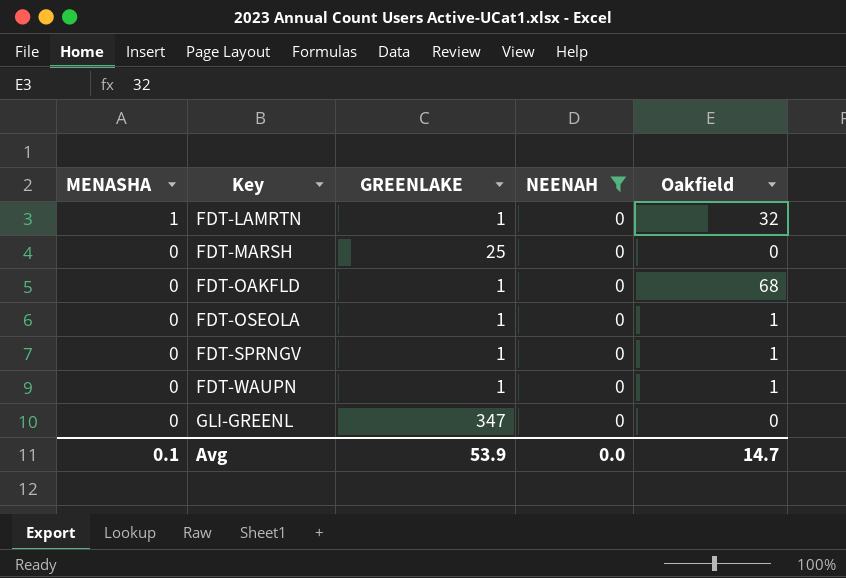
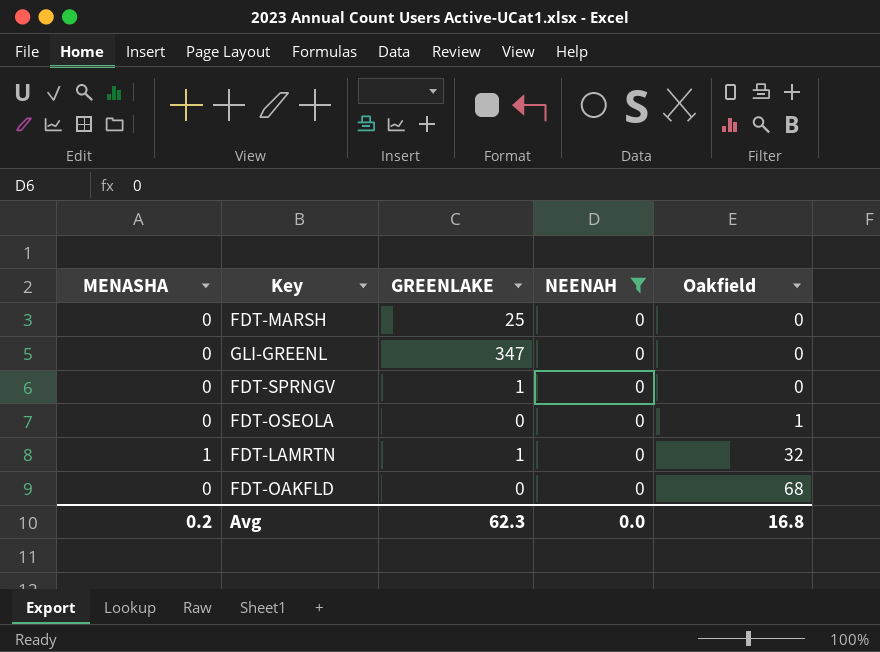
row order: MENASHA descending -> Oakfield ascending
row FDT-WAUPN: 0 | 1 | 0 | 1 -> none
FDT-SPRNGV | Oakfield: 1 -> 0
FDT-OSEOLA | GREENLAKE: 1 -> 0
FDT-OAKFLD | GREENLAKE: 1 -> 0
Avg | MENASHA: 0.1 -> 0.2
Avg | GREENLAKE: 53.9 -> 62.3
Avg | Oakfield: 14.7 -> 16.8

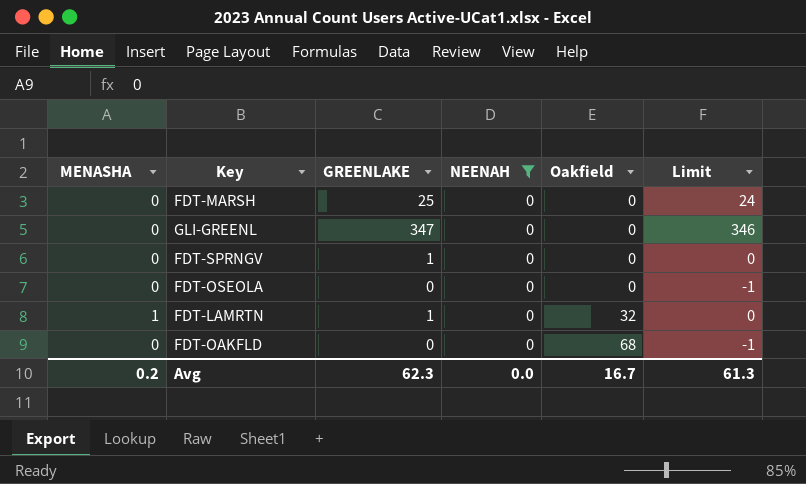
column Limit | formula: none -> [GREENLAKE] - 1
FDT-OSEOLA | Oakfield: 1 -> 0
Avg | Oakfield: 16.8 -> 16.7

